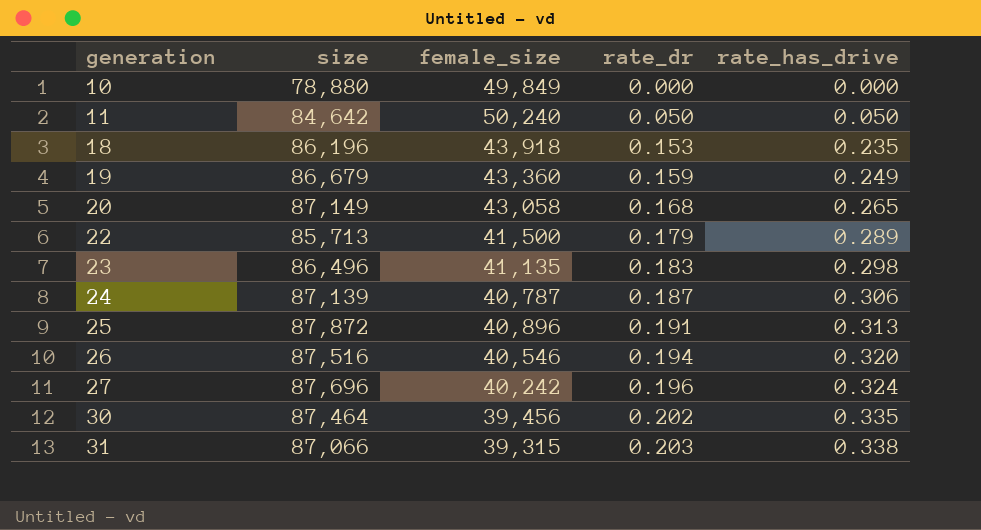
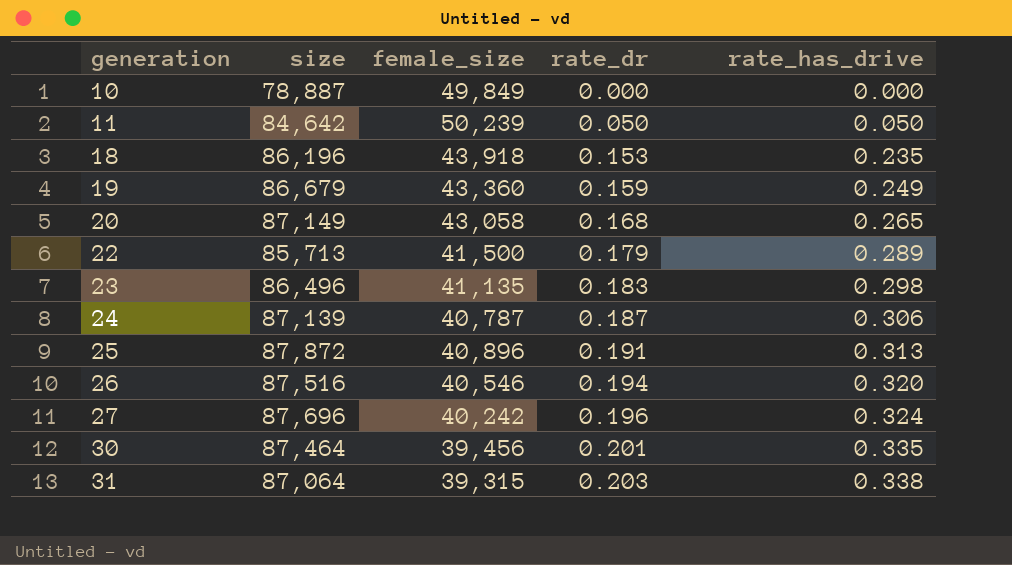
10 | size: 78,880 -> 78,887
11 | female_size: 50,240 -> 50,239
30 | rate_dr: 0.202 -> 0.201
31 | size: 87,066 -> 87,064

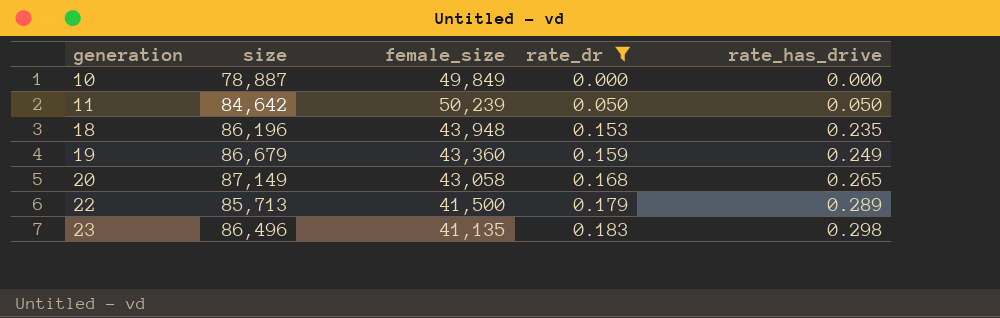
filter: none -> rate_dr <= 0.183
18 | female_size: 43,918 -> 43,948

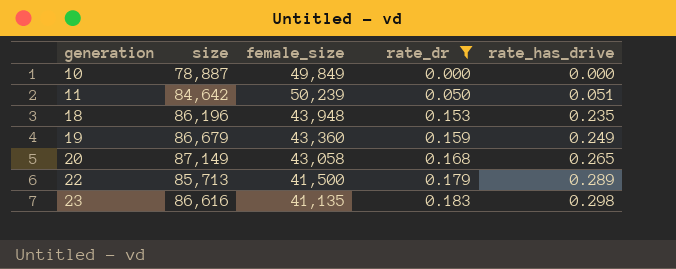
11 | rate_has_drive: 0.050 -> 0.051
23 | size: 86,496 -> 86,616

